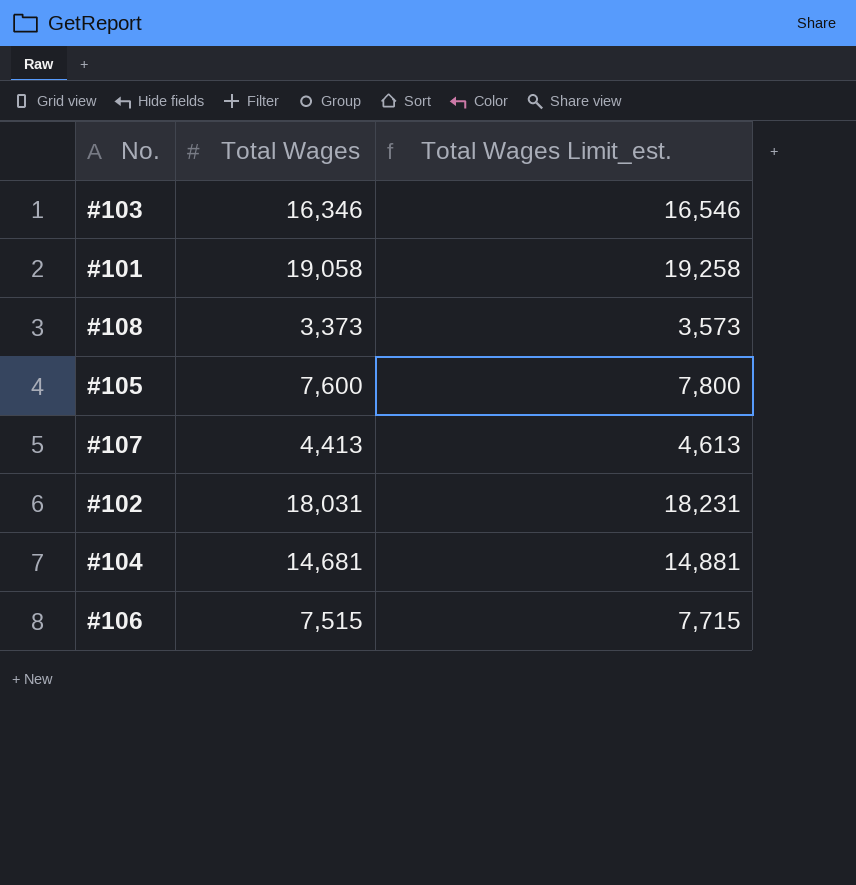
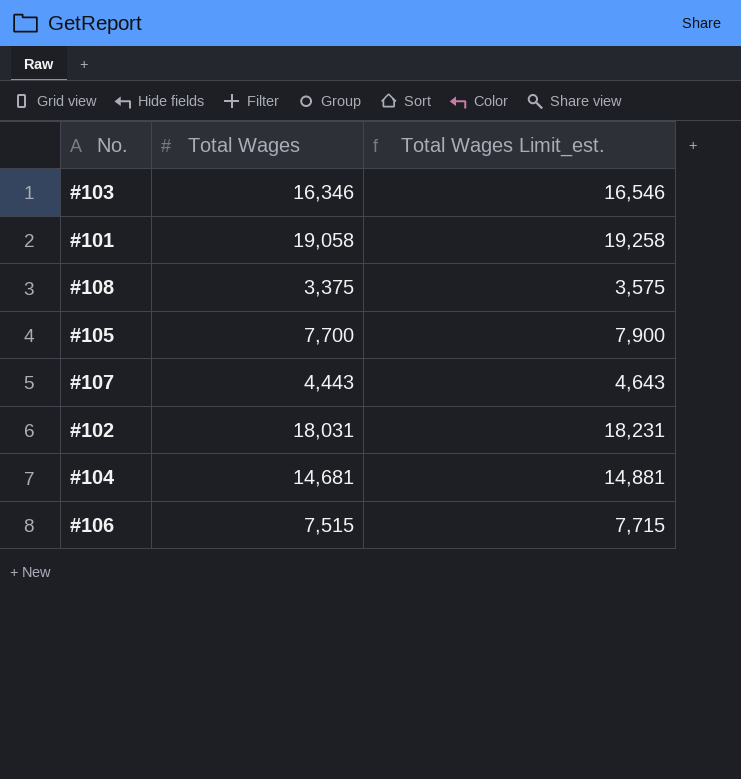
#108 | Total Wages: 3,373 -> 3,375
#108 | Total Wages Limit_est.: 3,573 -> 3,575
#105 | Total Wages: 7,600 -> 7,700
#105 | Total Wages Limit_est.: 7,800 -> 7,900
#107 | Total Wages: 4,413 -> 4,443
#107 | Total Wages Limit_est.: 4,613 -> 4,643

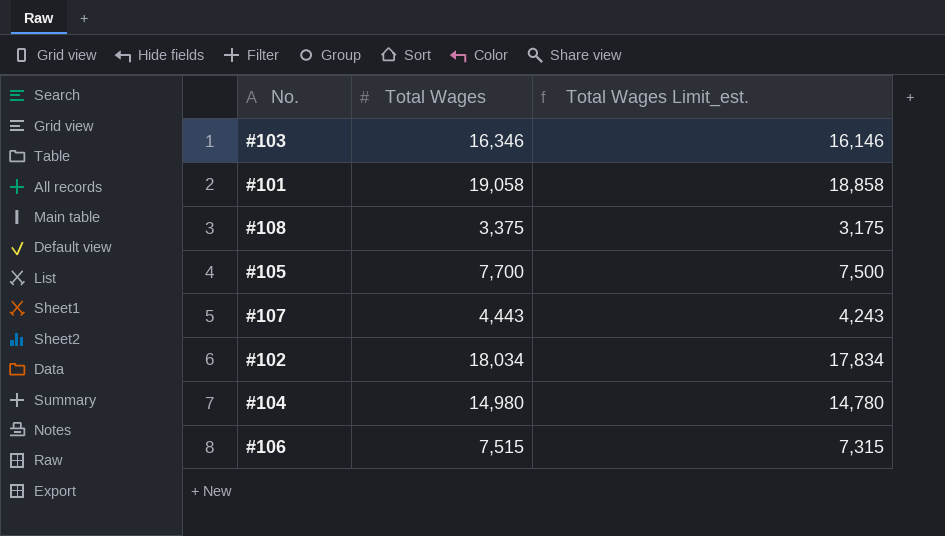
column Total Wages Limit_est. | formula: [Total Wages] + 200 -> [Total Wages] - 200
#102 | Total Wages: 18,031 -> 18,034
#104 | Total Wages: 14,681 -> 14,980

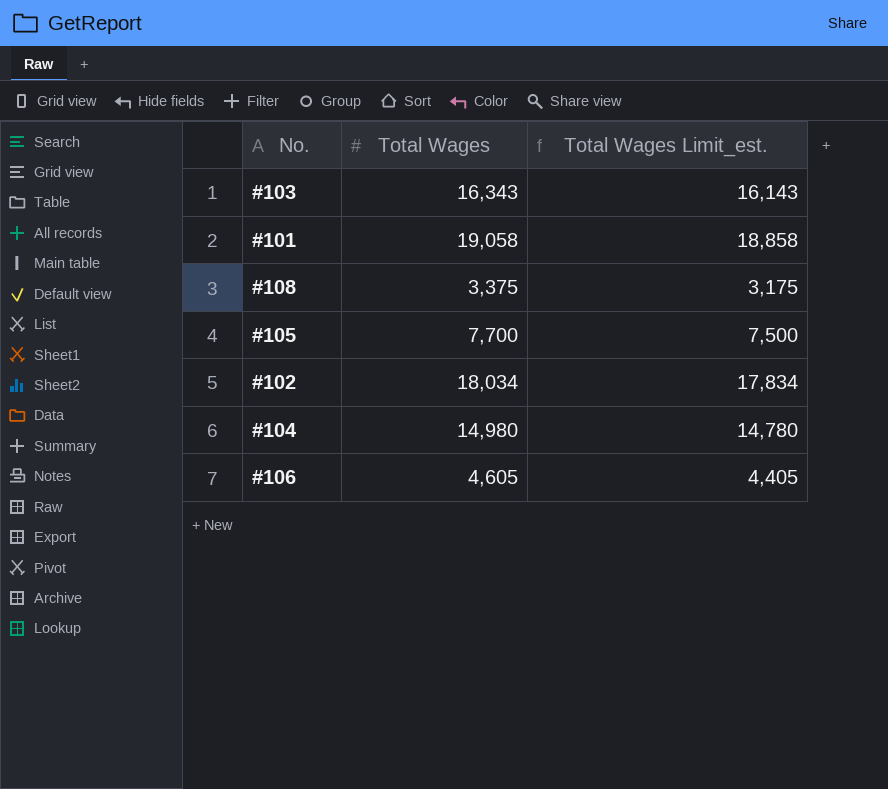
row #107: 4,443 | 4,243 -> none
#103 | Total Wages: 16,346 -> 16,343
#103 | Total Wages Limit_est.: 16,146 -> 16,143
#106 | Total Wages: 7,515 -> 4,605
#106 | Total Wages Limit_est.: 7,315 -> 4,405

